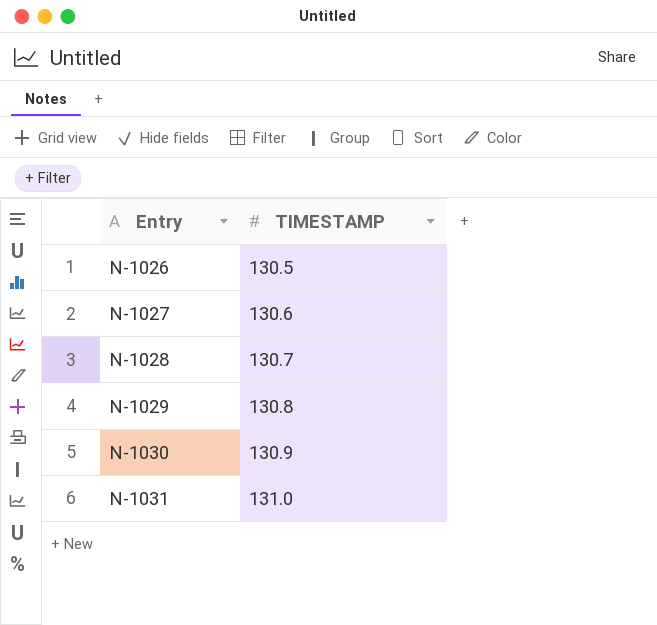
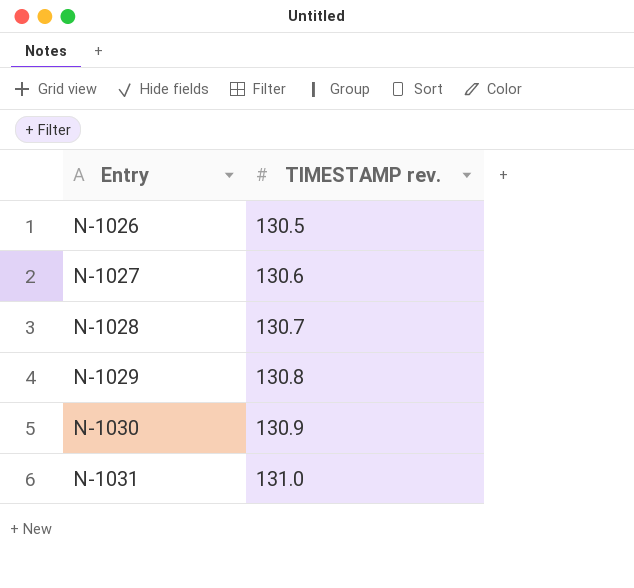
column name: TIMESTAMP -> TIMESTAMP rev.

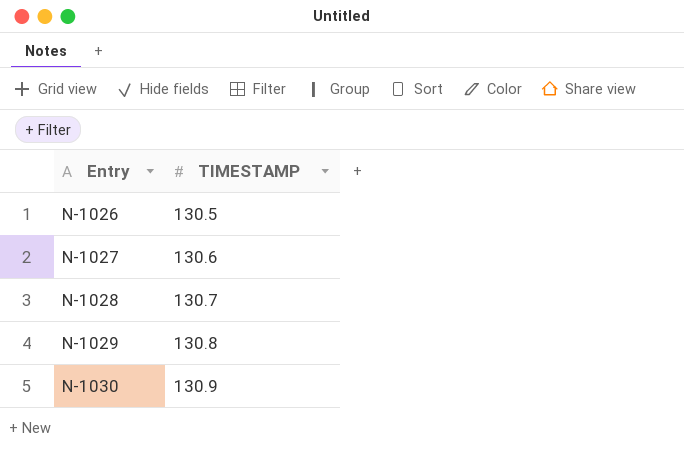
column name: TIMESTAMP rev. -> TIMESTAMP
row N-1031: 131.0 -> none

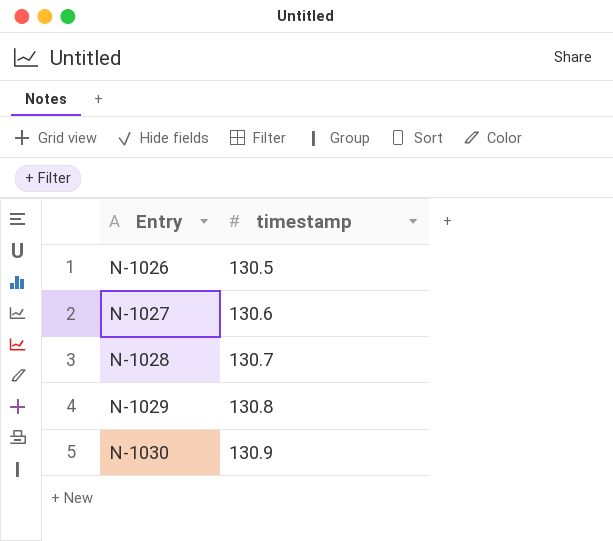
column name: TIMESTAMP -> timestamp

